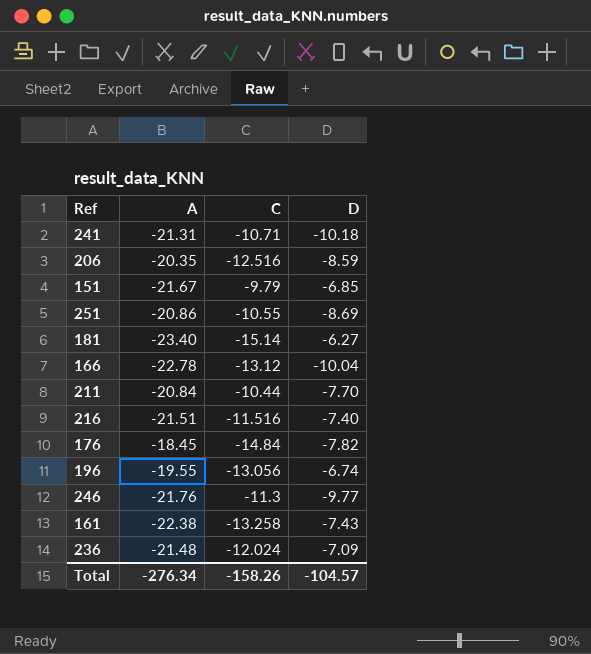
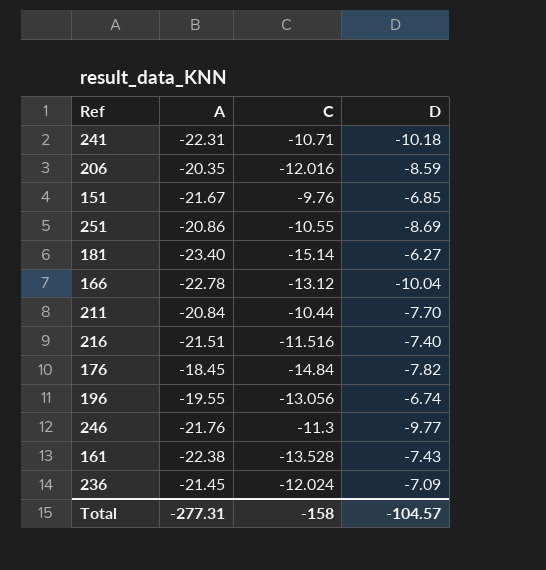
241 | A: -21.31 -> -22.31
206 | C: -12.516 -> -12.016
151 | C: -9.79 -> -9.76
161 | C: -13.258 -> -13.528
236 | A: -21.48 -> -21.45
Total | A: -276.34 -> -277.31
Total | C: -158.26 -> -158

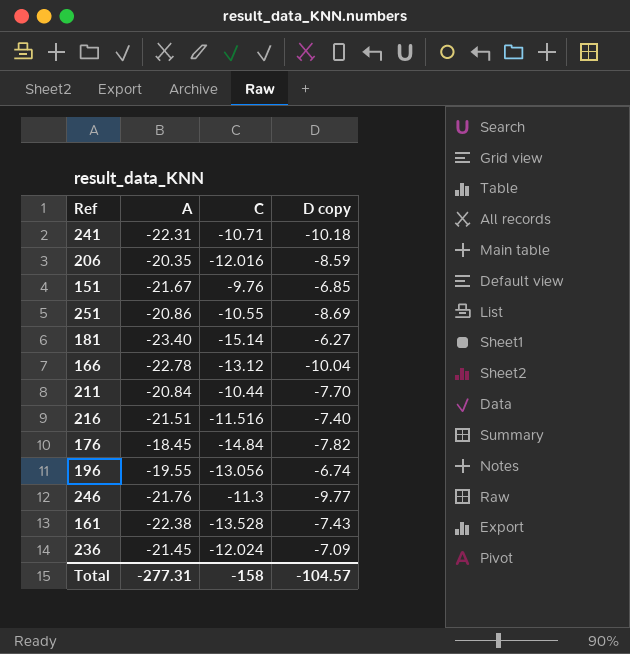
column name: D -> D copy

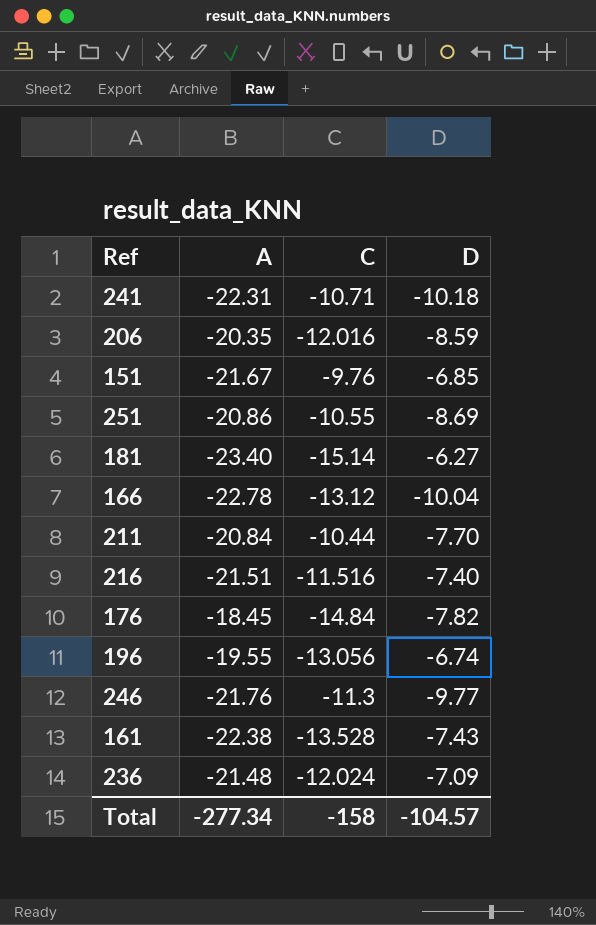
column name: D copy -> D
236 | A: -21.45 -> -21.48
Total | A: -277.31 -> -277.34

